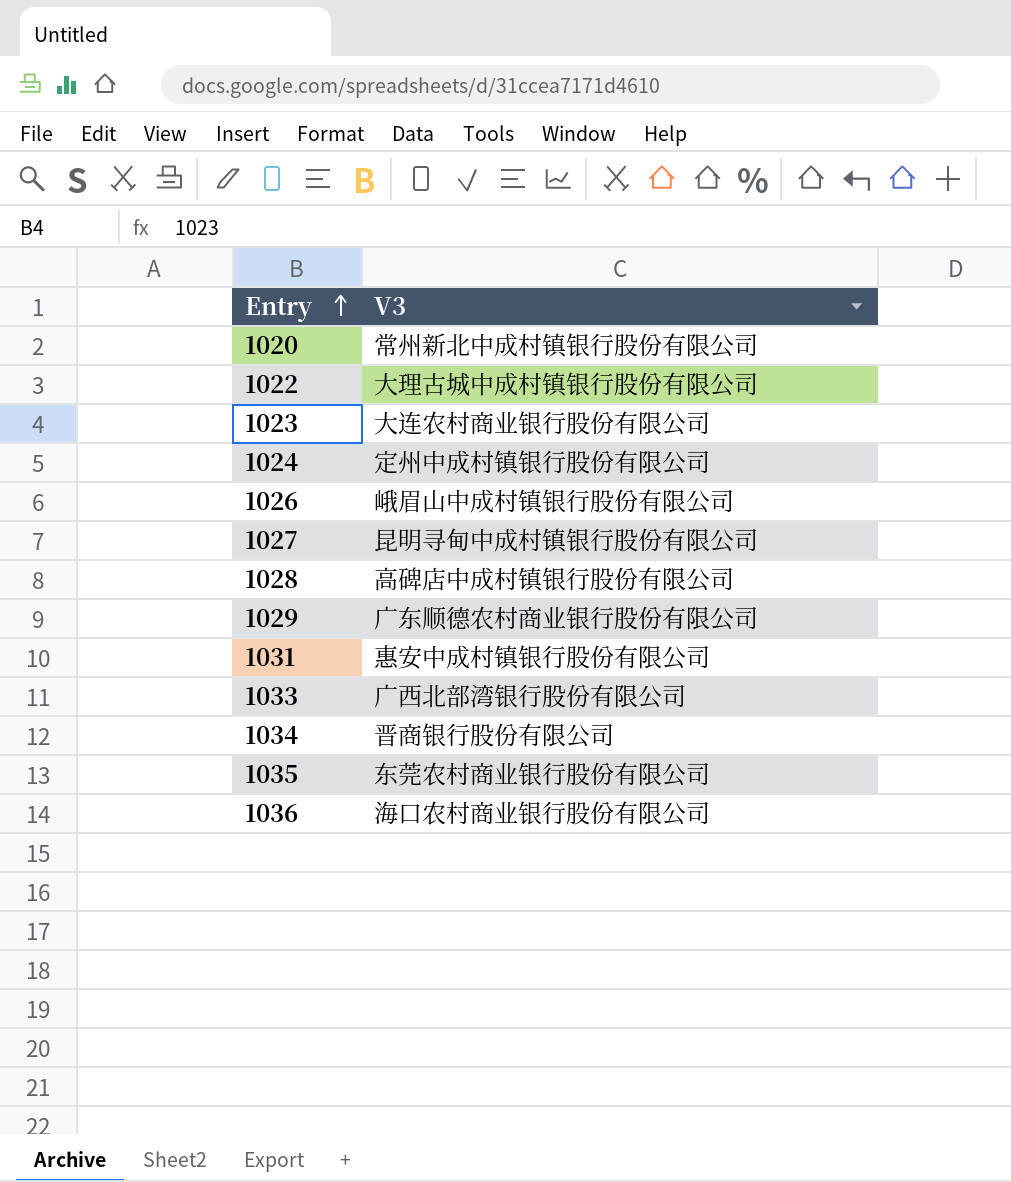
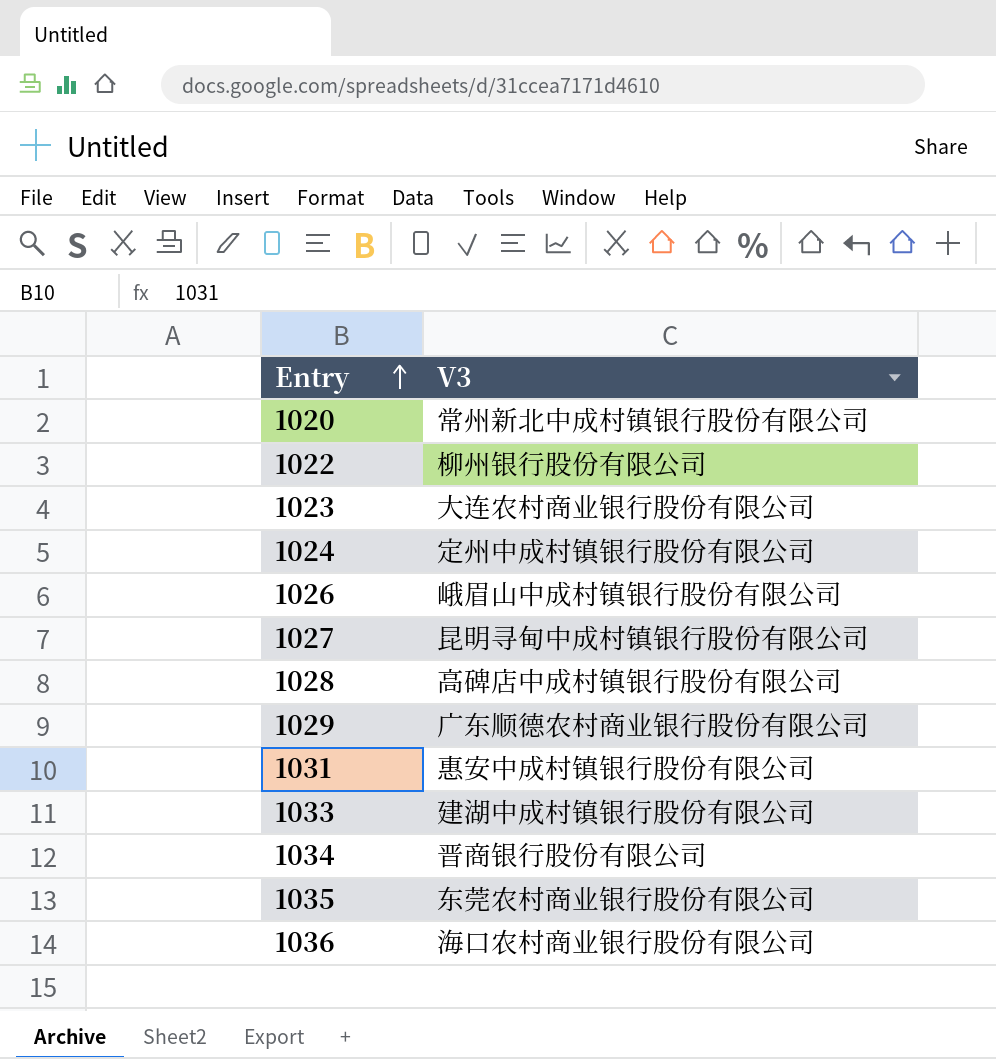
1022 | V3: 大理古城中成村镇银行股份有限公司 -> 柳州银行股份有限公司
1033 | V3: 广西北部湾银行股份有限公司 -> 建湖中成村镇银行股份有限公司

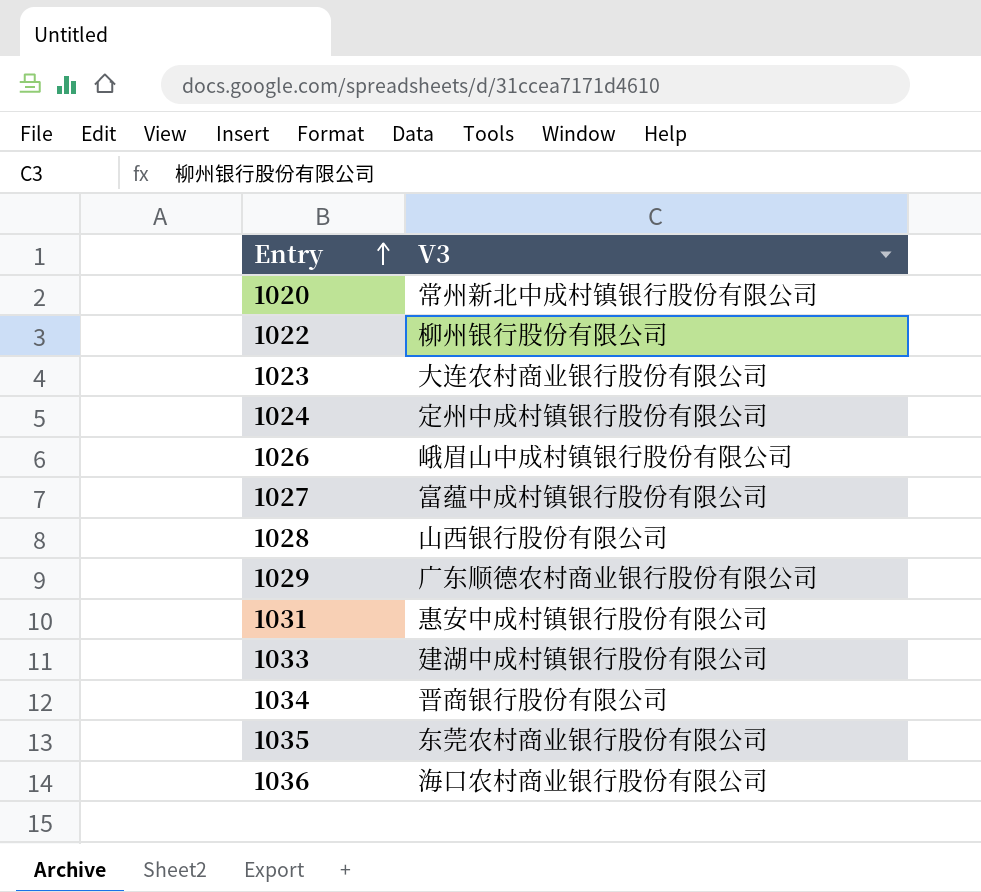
1027 | V3: 昆明寻甸中成村镇银行股份有限公司 -> 富蕴中成村镇银行股份有限公司
1028 | V3: 高碑店中成村镇银行股份有限公司 -> 山西银行股份有限公司

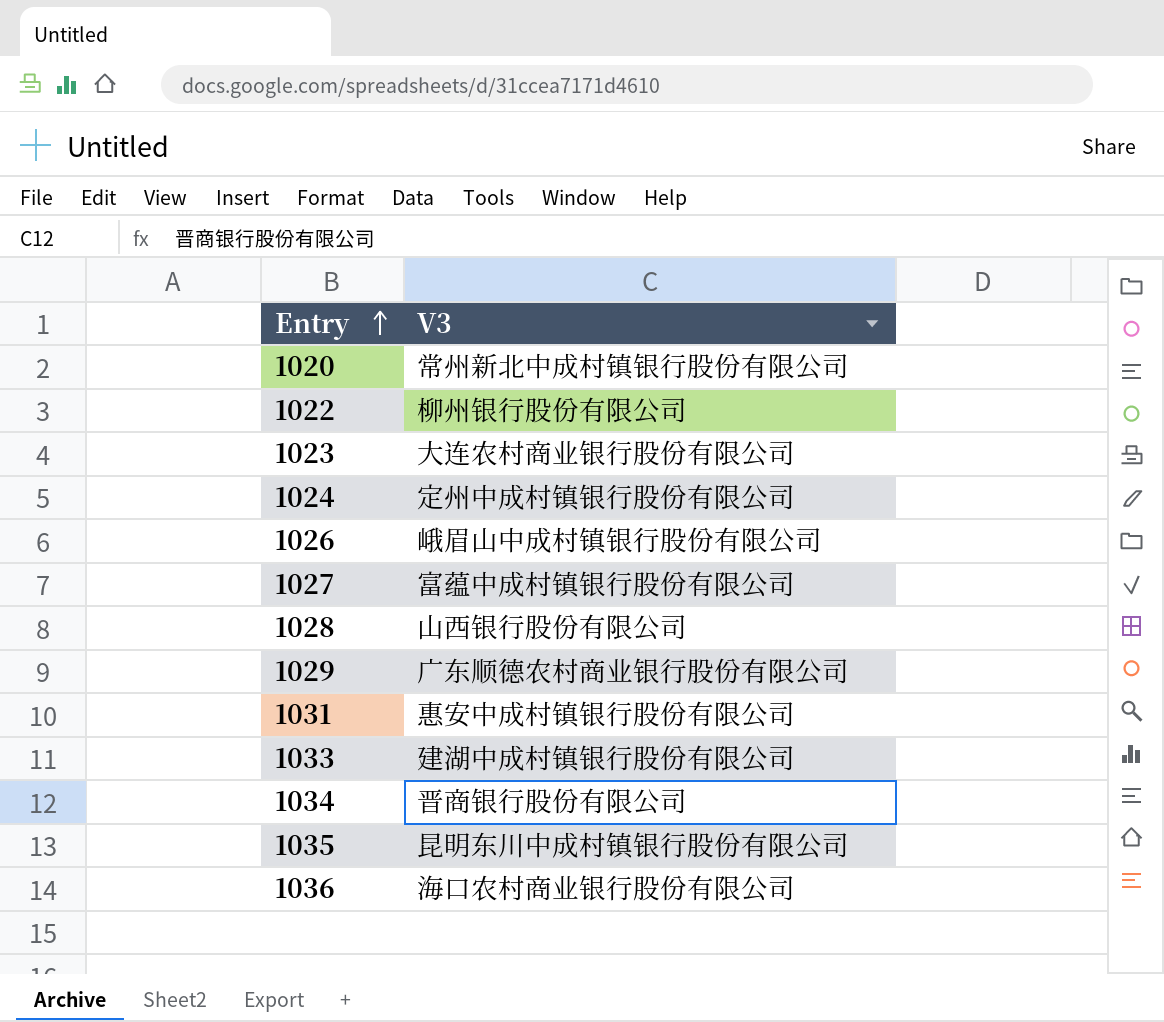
1035 | V3: 东莞农村商业银行股份有限公司 -> 昆明东川中成村镇银行股份有限公司

